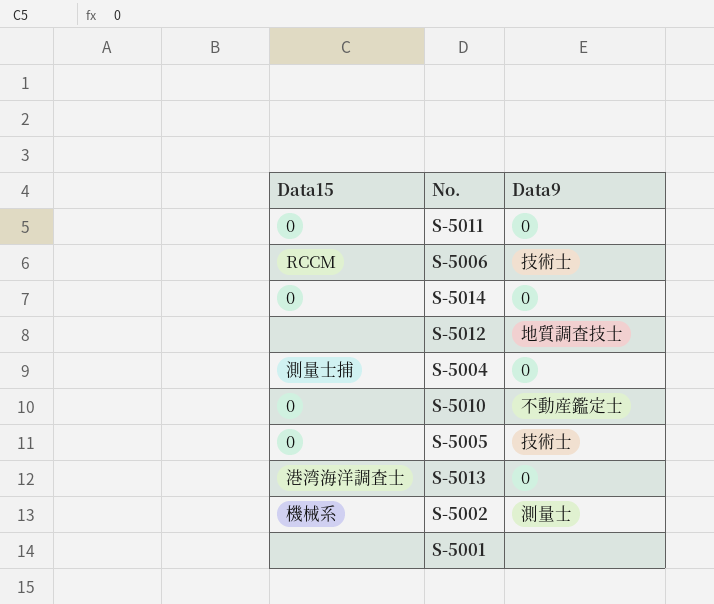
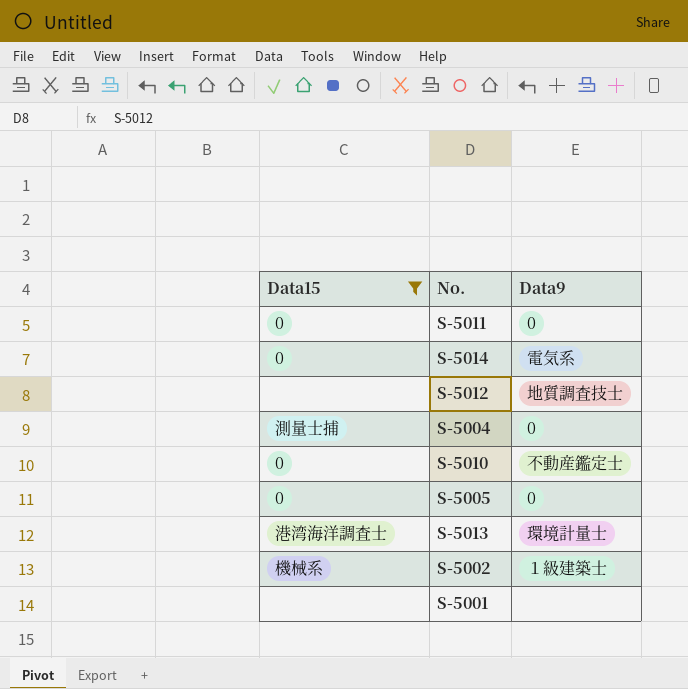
filter: none -> Data15 != RCCM
S-5014 | Data9: 0 -> 電気系
S-5005 | Data9: 技術士 -> 0
S-5013 | Data9: 0 -> 環境計量士
S-5002 | Data9: 測量士 -> １級建築士

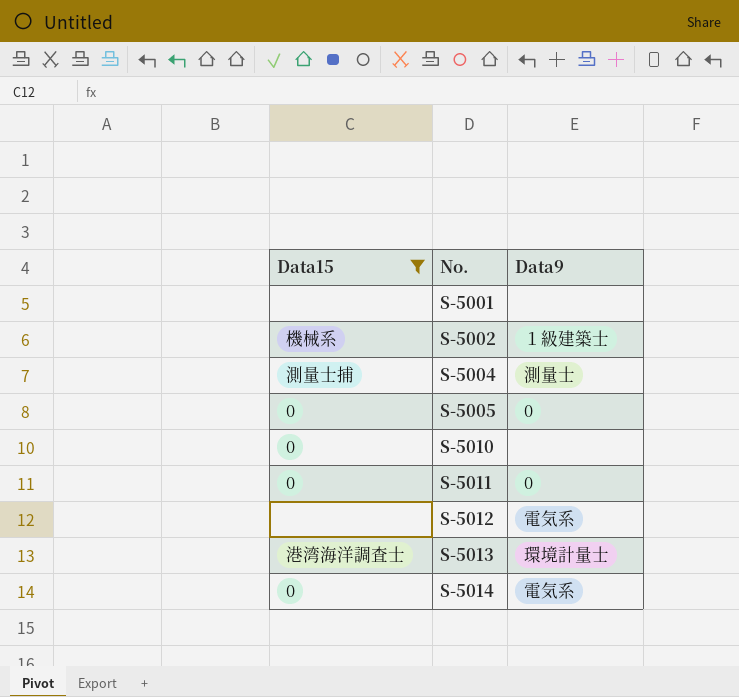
row order: none -> No. ascending
S-5004 | Data9: 0 -> 測量士
S-5010 | Data9: 不動産鑑定士 -> none
S-5012 | Data9: 地質調査技士 -> 電気系

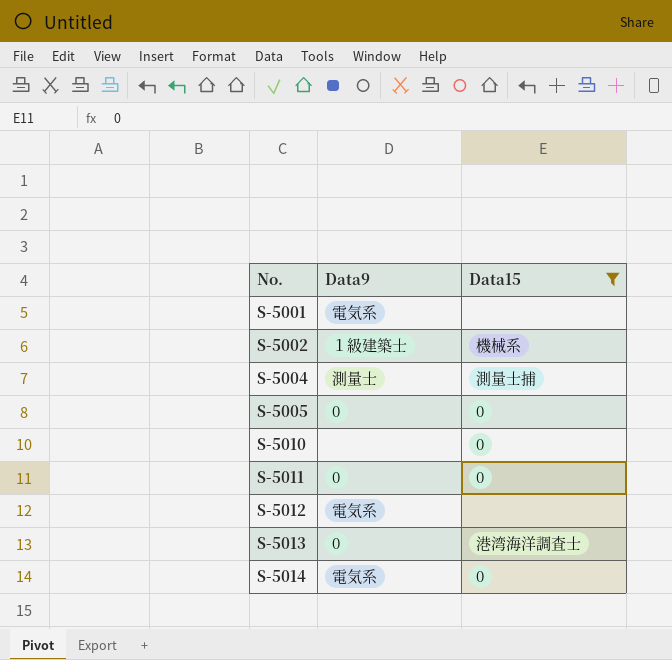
column Data15 | position: 1 -> 3
S-5001 | Data9: none -> 電気系
S-5013 | Data9: 環境計量士 -> 0

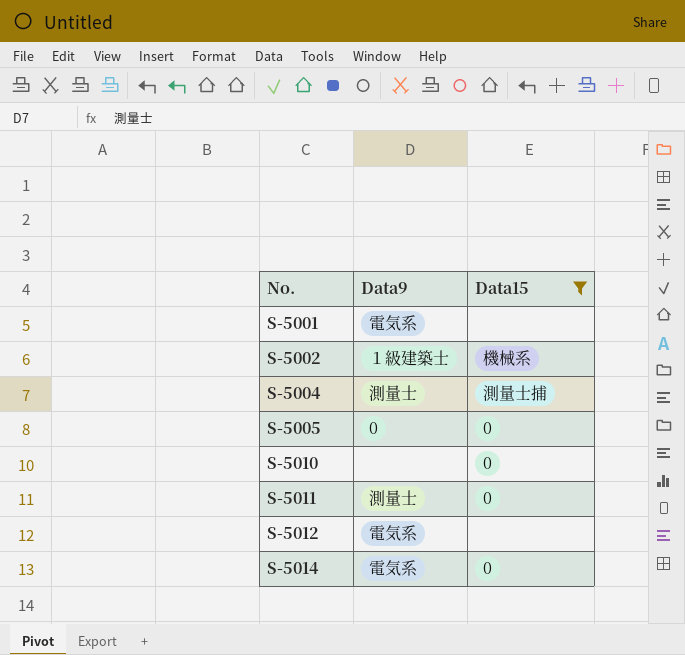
row S-5013: 0 | 港湾海洋調査士 -> none
S-5011 | Data9: 0 -> 測量士

